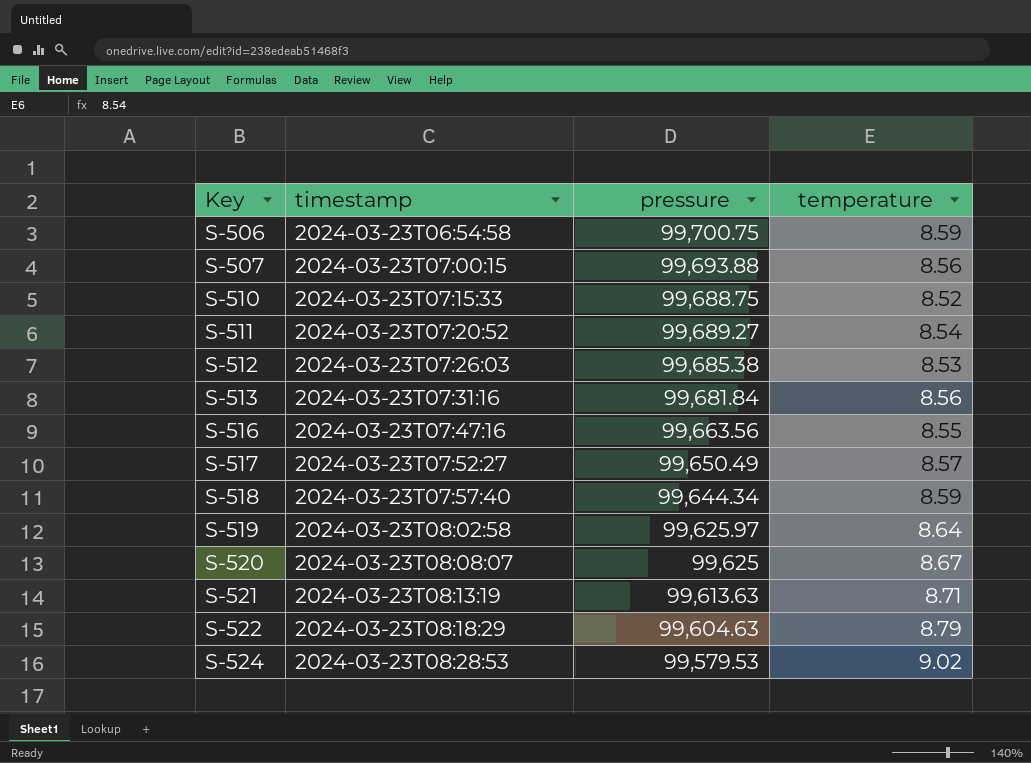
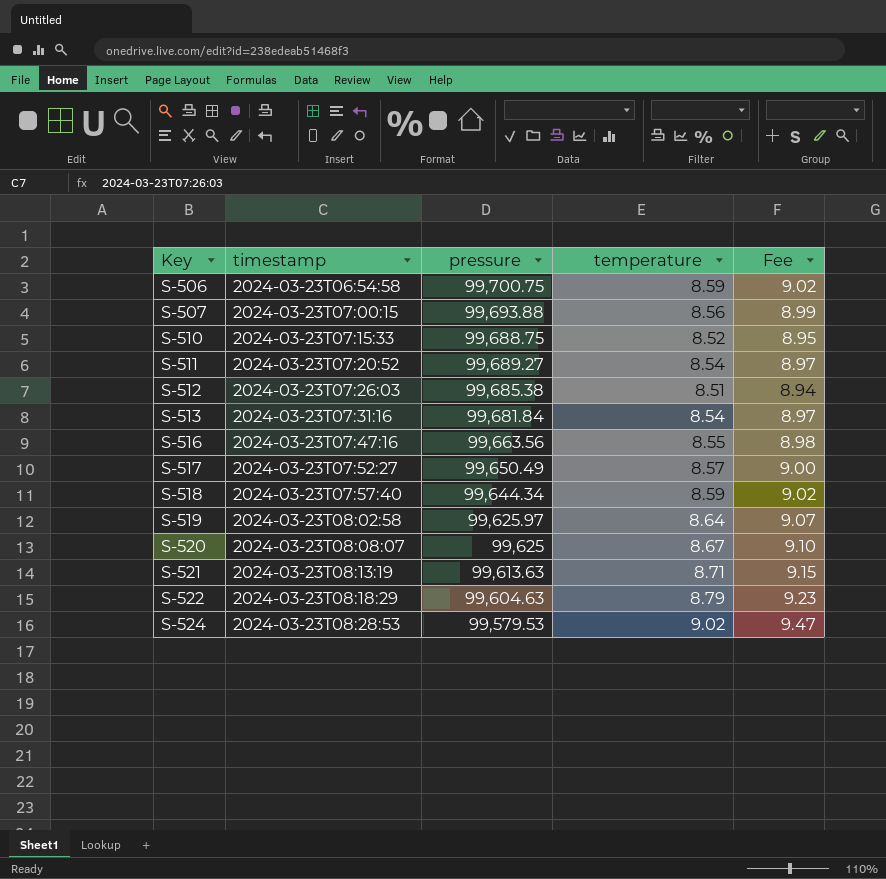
column Fee | formula: none -> [temperature] * 1.05
S-512 | temperature: 8.53 -> 8.51
S-513 | temperature: 8.56 -> 8.54

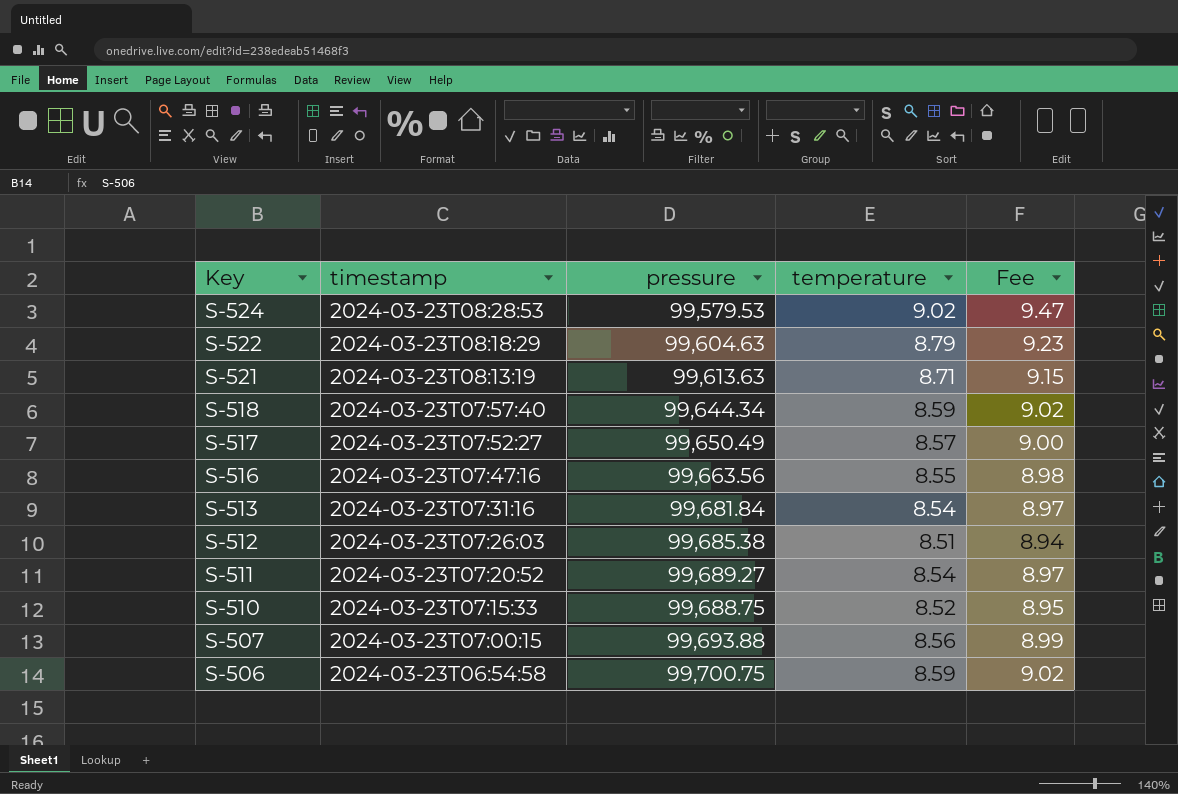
row order: Key ascending -> Key descending
row S-519: 2024-03-23T08:02:58 | 99,625.97 | 8.64 | 9.07 -> none
row S-520: 2024-03-23T08:08:07 | 99,625 | 8.67 | 9.10 -> none

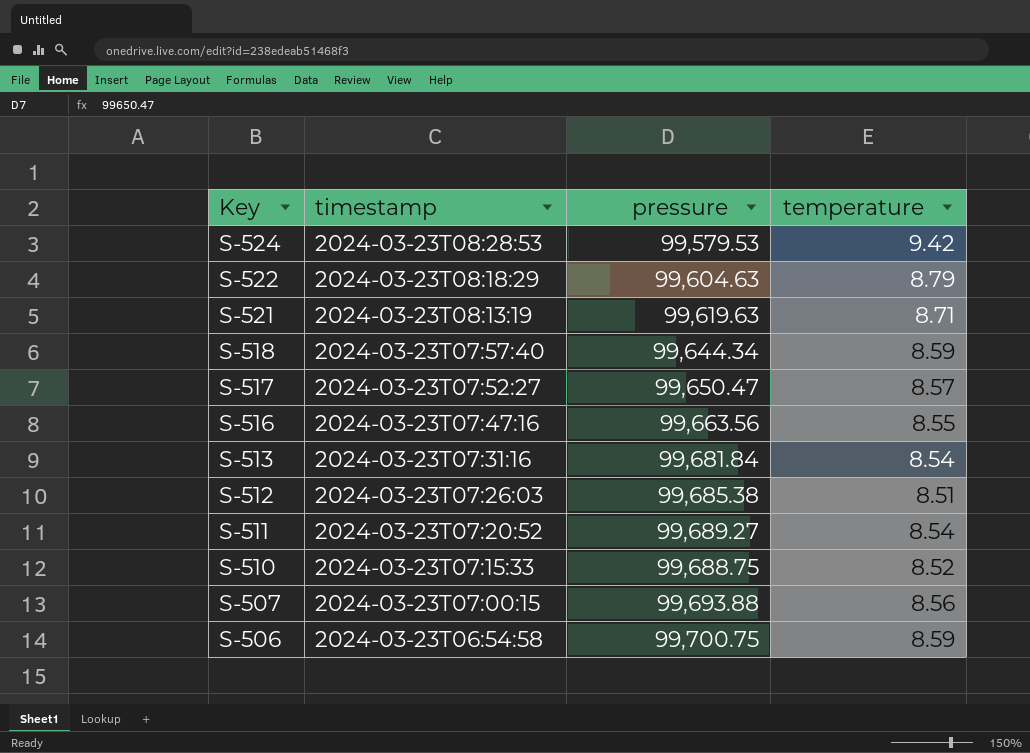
column Fee | formula: [temperature] * 1.05 -> none
S-524 | temperature: 9.02 -> 9.42
S-521 | pressure: 99,613.63 -> 99,619.63
S-517 | pressure: 99,650.49 -> 99,650.47

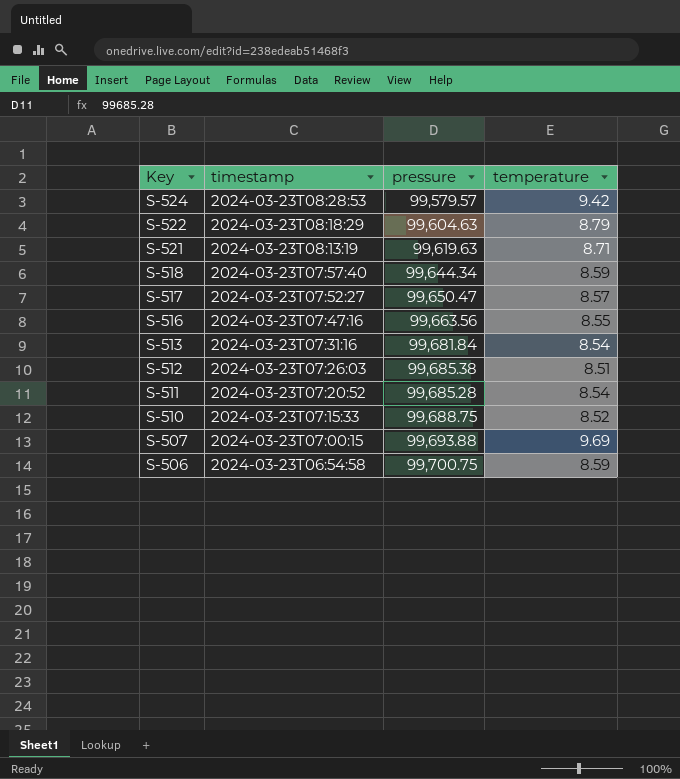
S-524 | pressure: 99,579.53 -> 99,579.57
S-511 | pressure: 99,689.27 -> 99,685.28
S-507 | temperature: 8.56 -> 9.69

